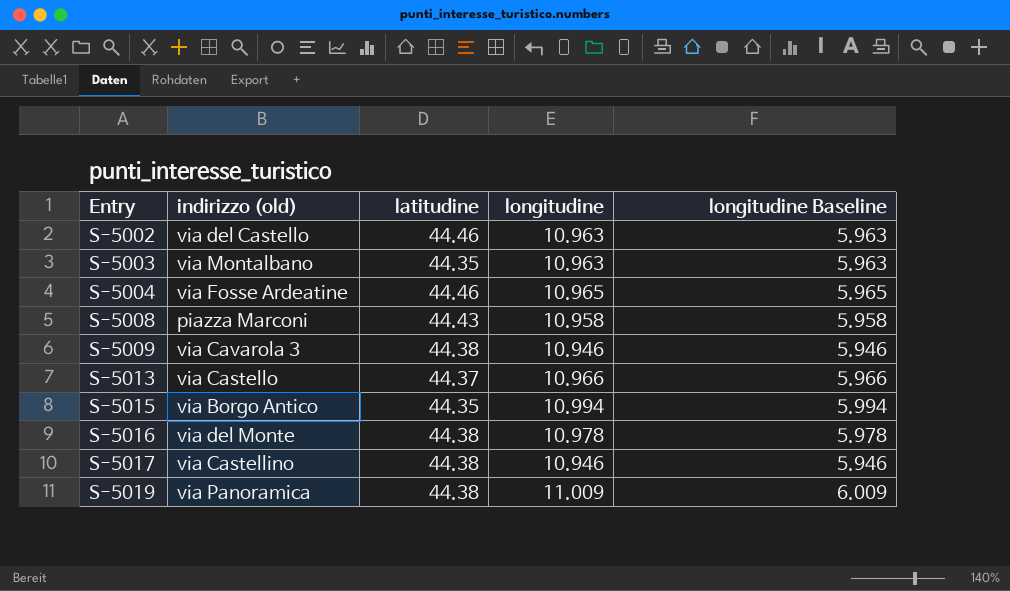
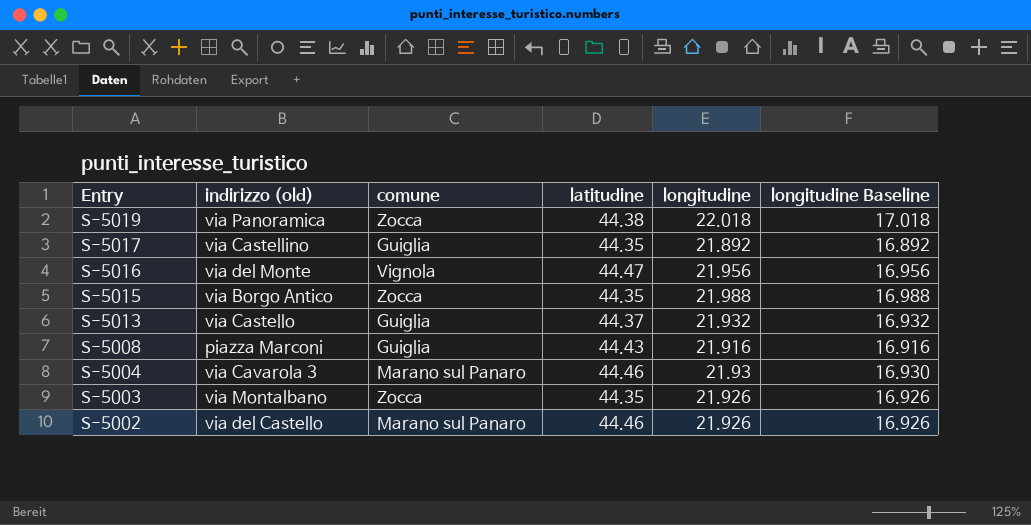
row order: Entry ascending -> Entry descending
column comune | position: none -> 3
row S-5009: via Cavarola 3 | 44.38 | 10.946 | 5.946 -> none
S-5019 | longitudine: 11.009 -> 22.018
S-5019 | longitudine Baseline: 6.009 -> 17.018
S-5017 | latitudine: 44.38 -> 44.35
S-5017 | longitudine: 10.946 -> 21.892
S-5017 | longitudine Baseline: 5.946 -> 16.892
S-5016 | latitudine: 44.38 -> 44.47
S-5016 | longitudine: 10.978 -> 21.956
S-5016 | longitudine Baseline: 5.978 -> 16.956
S-5015 | longitudine: 10.994 -> 21.988
S-5015 | longitudine Baseline: 5.994 -> 16.988
S-5013 | longitudine: 10.966 -> 21.932
S-5013 | longitudine Baseline: 5.966 -> 16.932
S-5008 | longitudine: 10.958 -> 21.916
S-5008 | longitudine Baseline: 5.958 -> 16.916
S-5004 | indirizzo (old): via Fosse Ardeatine -> via Cavarola 3
S-5004 | longitudine: 10.965 -> 21.93
S-5004 | longitudine Baseline: 5.965 -> 16.930
S-5003 | longitudine: 10.963 -> 21.926
S-5003 | longitudine Baseline: 5.963 -> 16.926
S-5002 | longitudine: 10.963 -> 21.926
S-5002 | longitudine Baseline: 5.963 -> 16.926

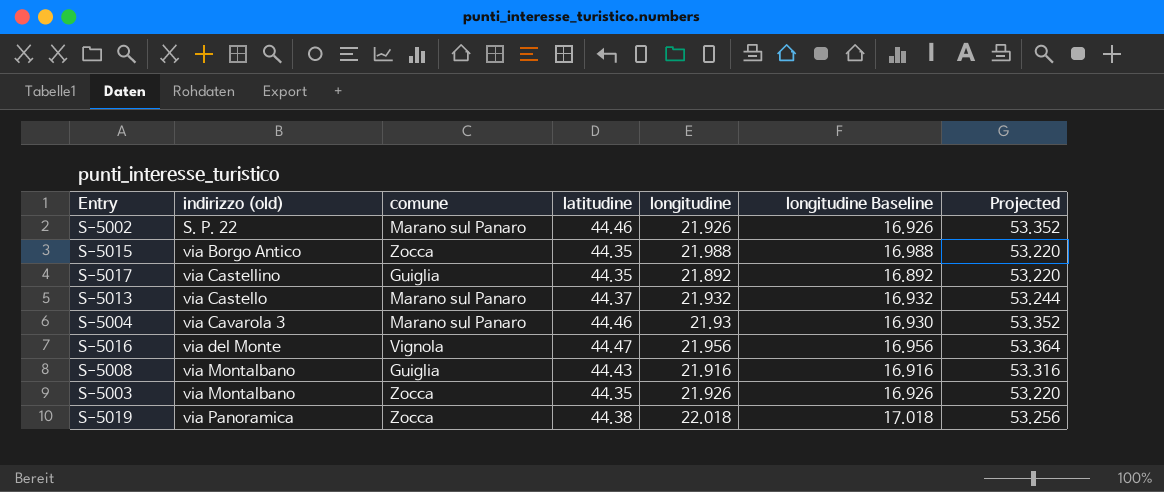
row order: Entry descending -> indirizzo (old) ascending
column Projected | formula: none -> [latitudine] * 1.2
S-5002 | indirizzo (old): via del Castello -> S. P. 22
S-5013 | comune: Guiglia -> Marano sul Panaro
S-5008 | indirizzo (old): piazza Marconi -> via Montalbano

